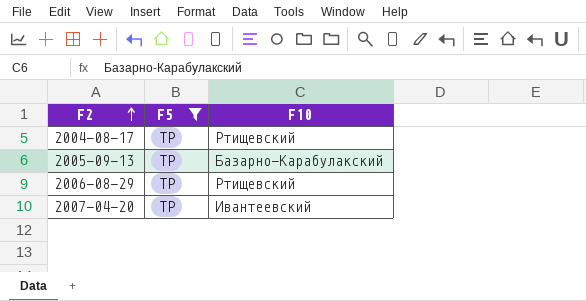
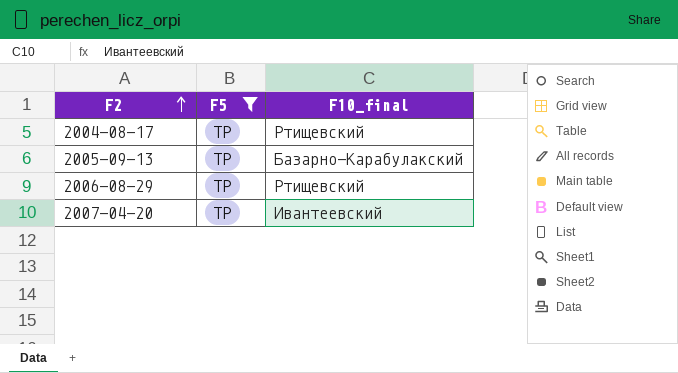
column name: F10 -> F10_final

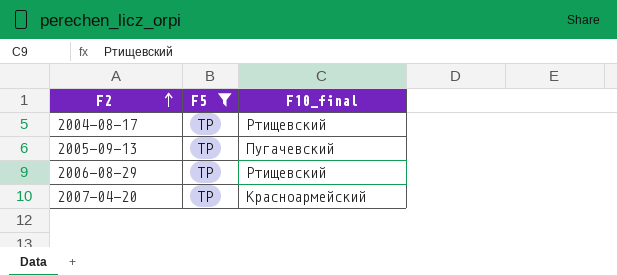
2005-09-13 | F10_final: Базарно-Карабулакский -> Пугачевский
2007-04-20 | F10_final: Ивантеевский -> Красноармейский

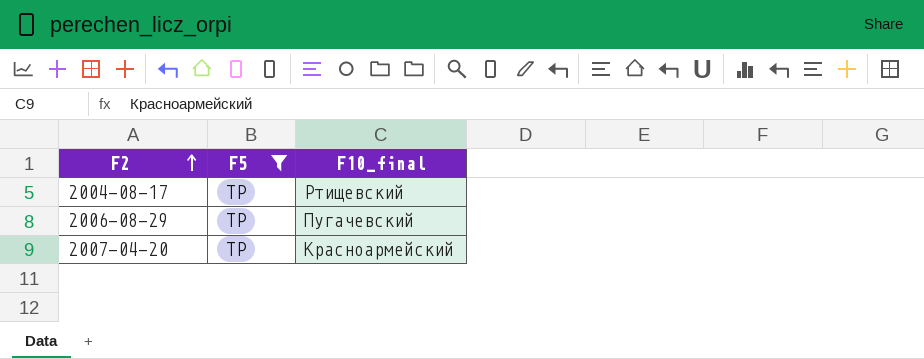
row 2005-09-13: ТР | Пугачевский -> none
2006-08-29 | F10_final: Ртищевский -> Пугачевский

